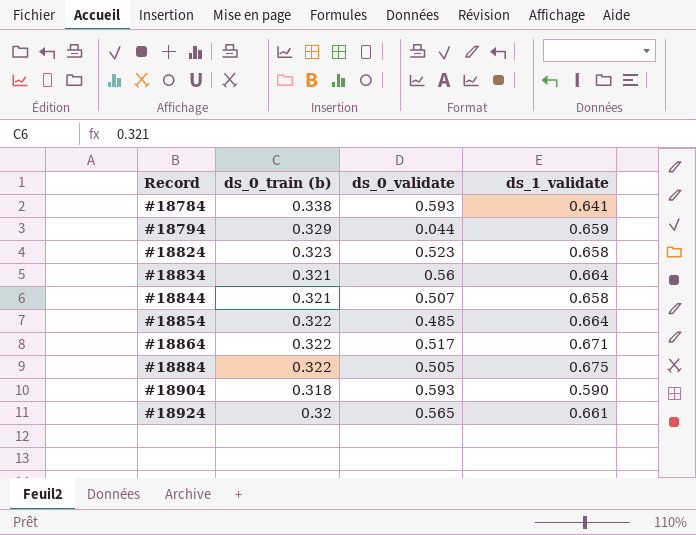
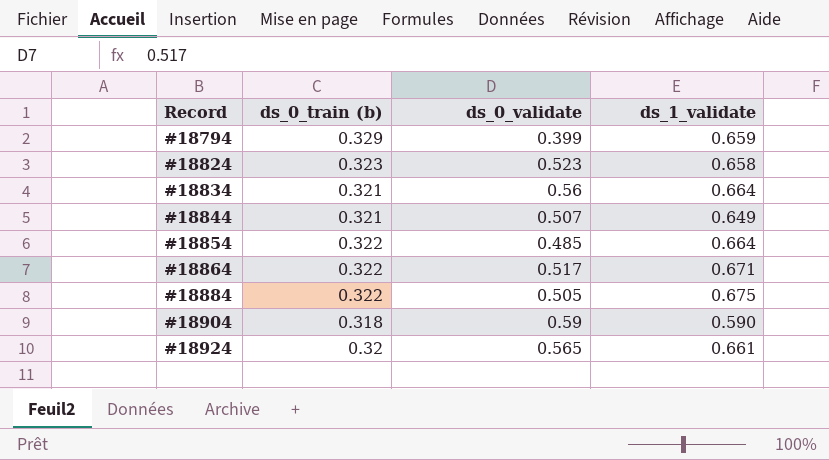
row #18784: 0.338 | 0.593 | 0.641 -> none
#18794 | ds_0_validate: 0.044 -> 0.399
#18844 | ds_1_validate: 0.658 -> 0.649
#18904 | ds_0_validate: 0.593 -> 0.59

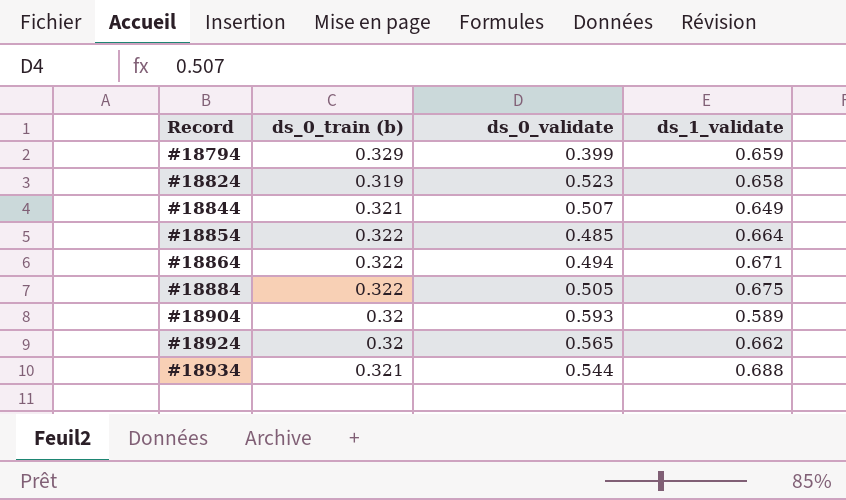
row #18834: 0.321 | 0.56 | 0.664 -> none
#18824 | ds_0_train (b): 0.323 -> 0.319
#18864 | ds_0_validate: 0.517 -> 0.494
#18904 | ds_0_train (b): 0.318 -> 0.32
#18904 | ds_0_validate: 0.59 -> 0.593
#18904 | ds_1_validate: 0.590 -> 0.589
#18924 | ds_1_validate: 0.661 -> 0.662
row #18934: none -> 0.321 | 0.544 | 0.688

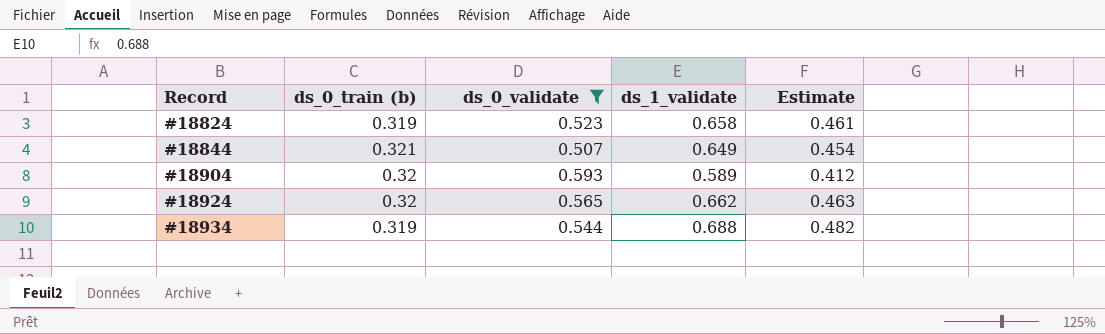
filter: none -> ds_0_validate >= 0.507
column Estimate | formula: none -> [ds_1_validate] * 0.7
#18934 | ds_0_train (b): 0.321 -> 0.319

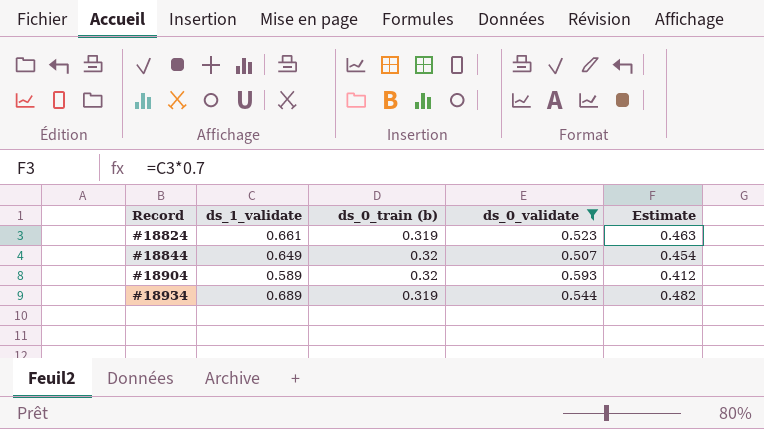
column ds_1_validate | position: 4 -> 2
row #18924: 0.32 | 0.565 | 0.662 | 0.463 -> none
#18824 | ds_1_validate: 0.658 -> 0.661
#18824 | Estimate: 0.461 -> 0.463
#18844 | ds_0_train (b): 0.321 -> 0.32
#18934 | ds_1_validate: 0.688 -> 0.689

